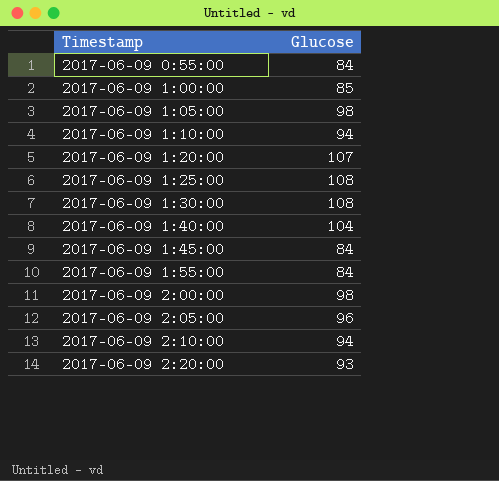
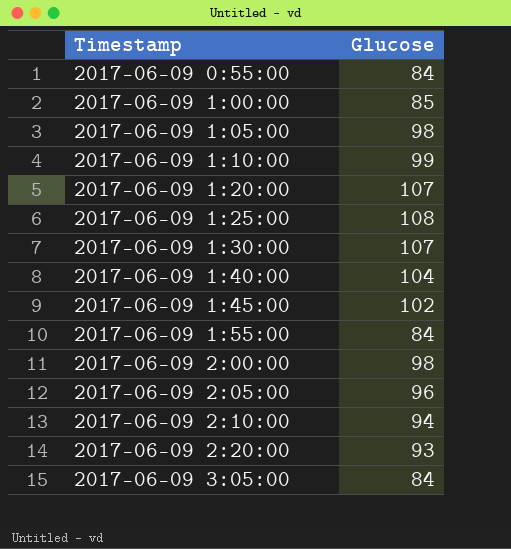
2017-06-09 1:10:00 | Glucose: 94 -> 99
2017-06-09 1:30:00 | Glucose: 108 -> 107
2017-06-09 1:45:00 | Glucose: 84 -> 102
row 2017-06-09 3:05:00: none -> 84

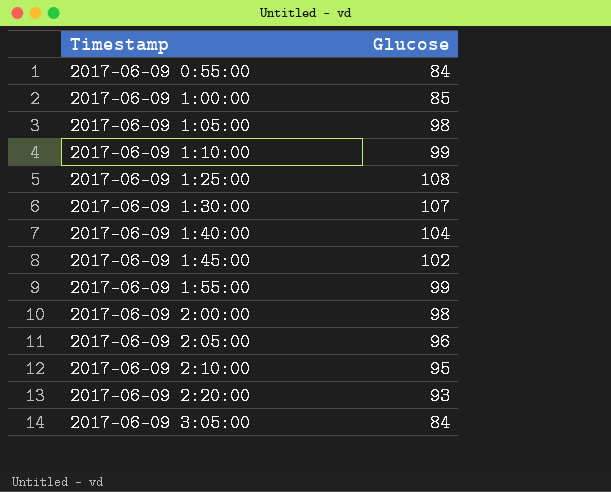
row 2017-06-09 1:20:00: 107 -> none
2017-06-09 1:55:00 | Glucose: 84 -> 99
2017-06-09 2:10:00 | Glucose: 94 -> 95

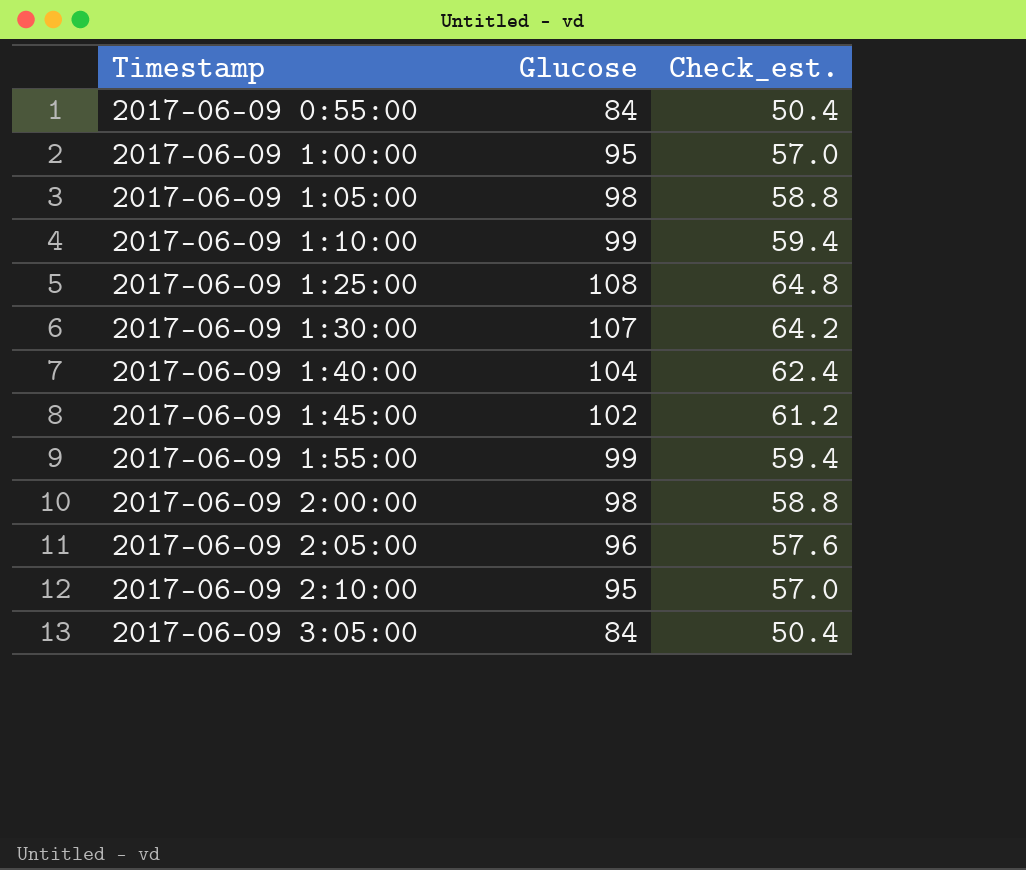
column Check_est. | formula: none -> [Glucose] * 0.6
row 2017-06-09 2:20:00: 93 -> none
2017-06-09 1:00:00 | Glucose: 85 -> 95

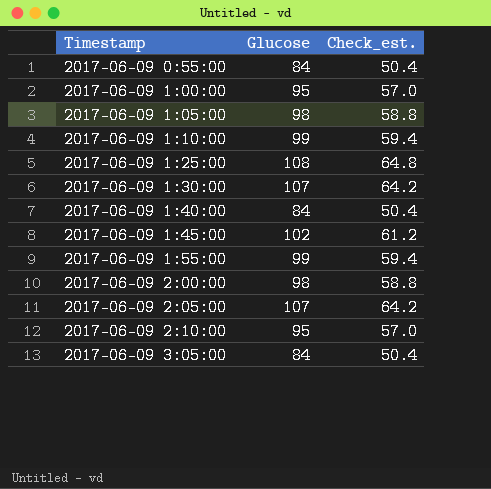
2017-06-09 1:40:00 | Glucose: 104 -> 84
2017-06-09 1:40:00 | Check_est.: 62.4 -> 50.4
2017-06-09 2:05:00 | Glucose: 96 -> 107
2017-06-09 2:05:00 | Check_est.: 57.6 -> 64.2

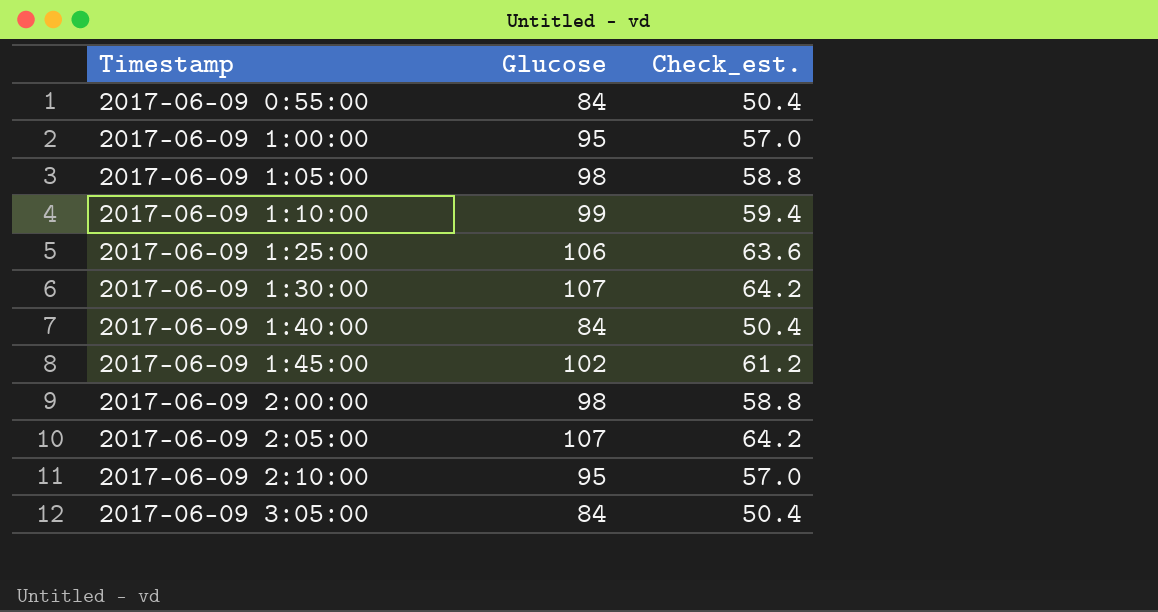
row 2017-06-09 1:55:00: 99 | 59.4 -> none
2017-06-09 1:25:00 | Glucose: 108 -> 106
2017-06-09 1:25:00 | Check_est.: 64.8 -> 63.6

